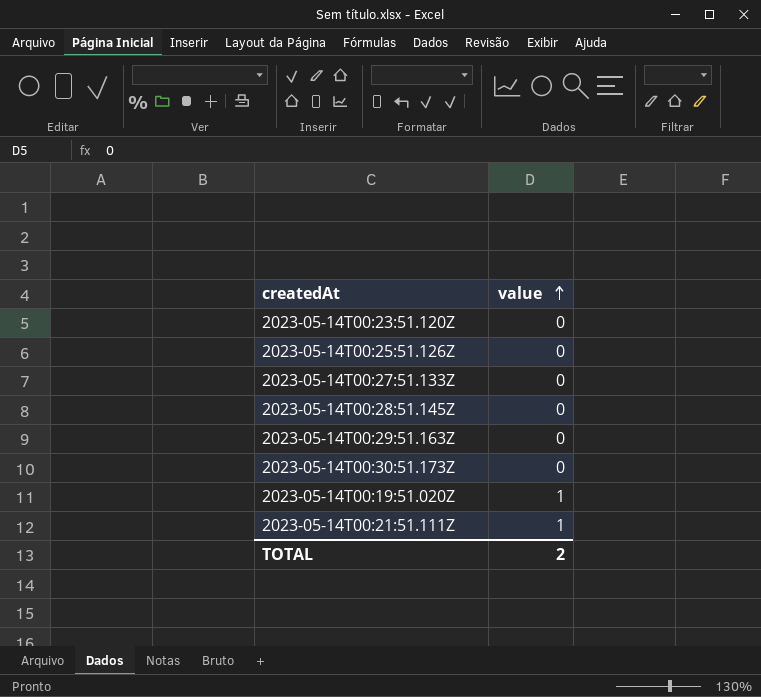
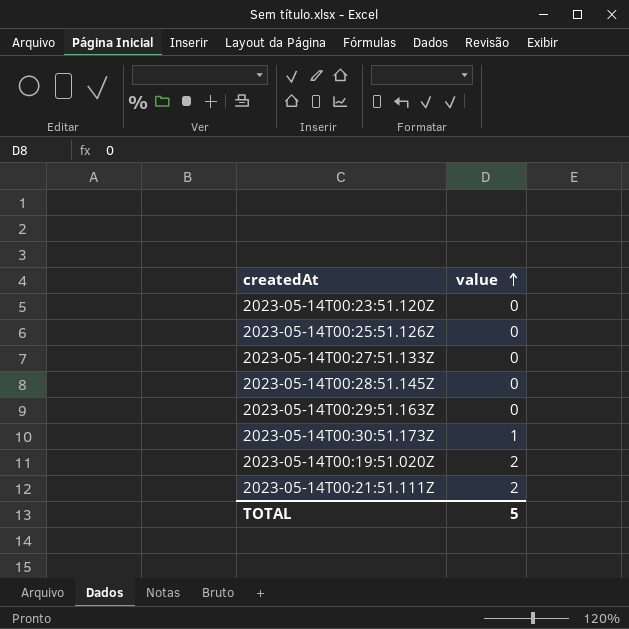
2023-05-14T00:30:51.173Z | value: 0 -> 1
2023-05-14T00:19:51.020Z | value: 1 -> 2
2023-05-14T00:21:51.111Z | value: 1 -> 2
TOTAL | value: 2 -> 5

